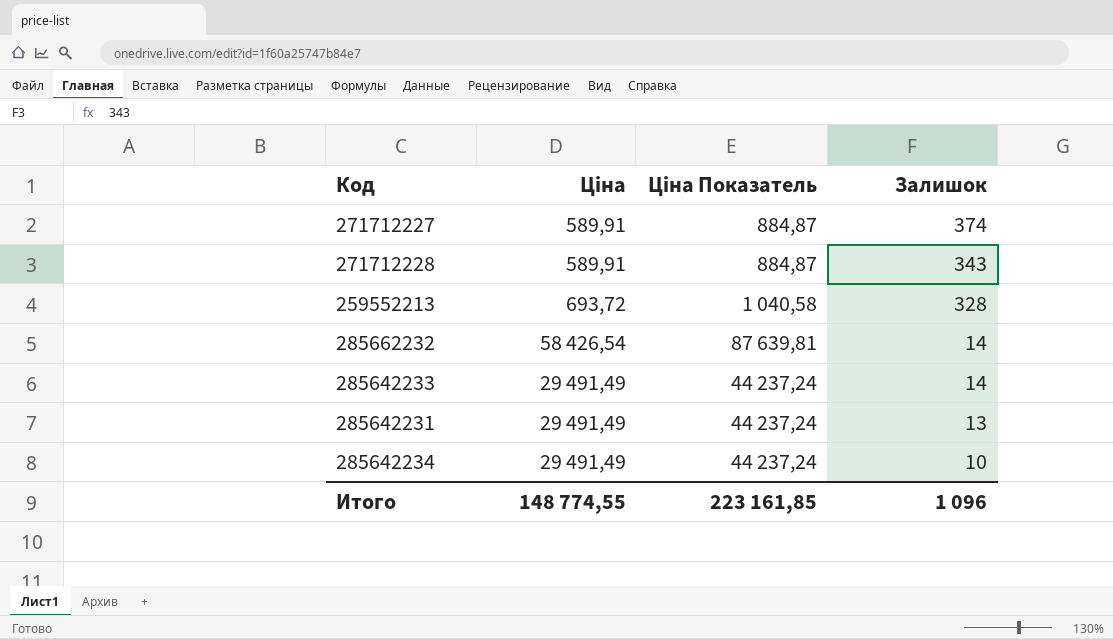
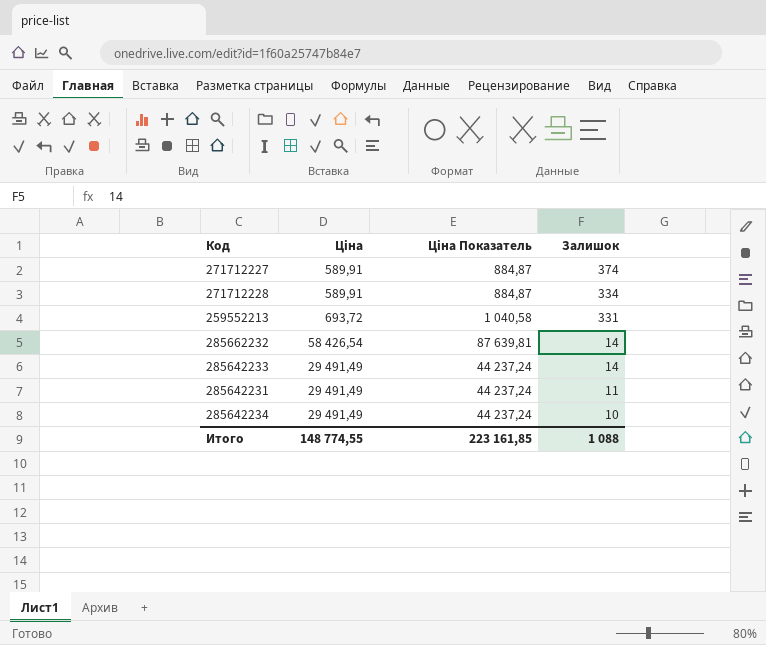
271712228 | Залишок: 343 -> 334
259552213 | Залишок: 328 -> 331
285642231 | Залишок: 13 -> 11
Итого | Залишок: 1 096 -> 1 088

